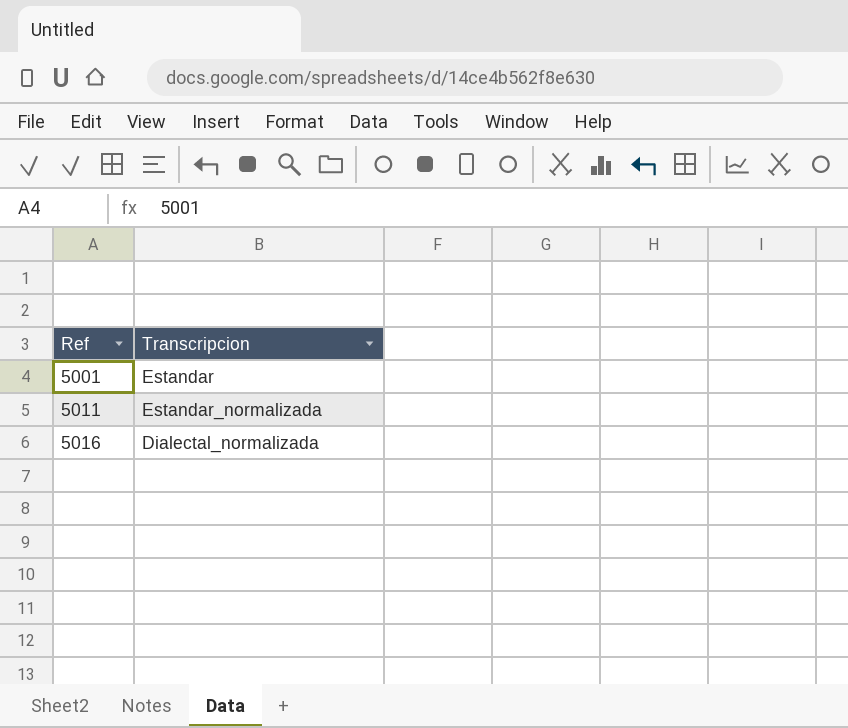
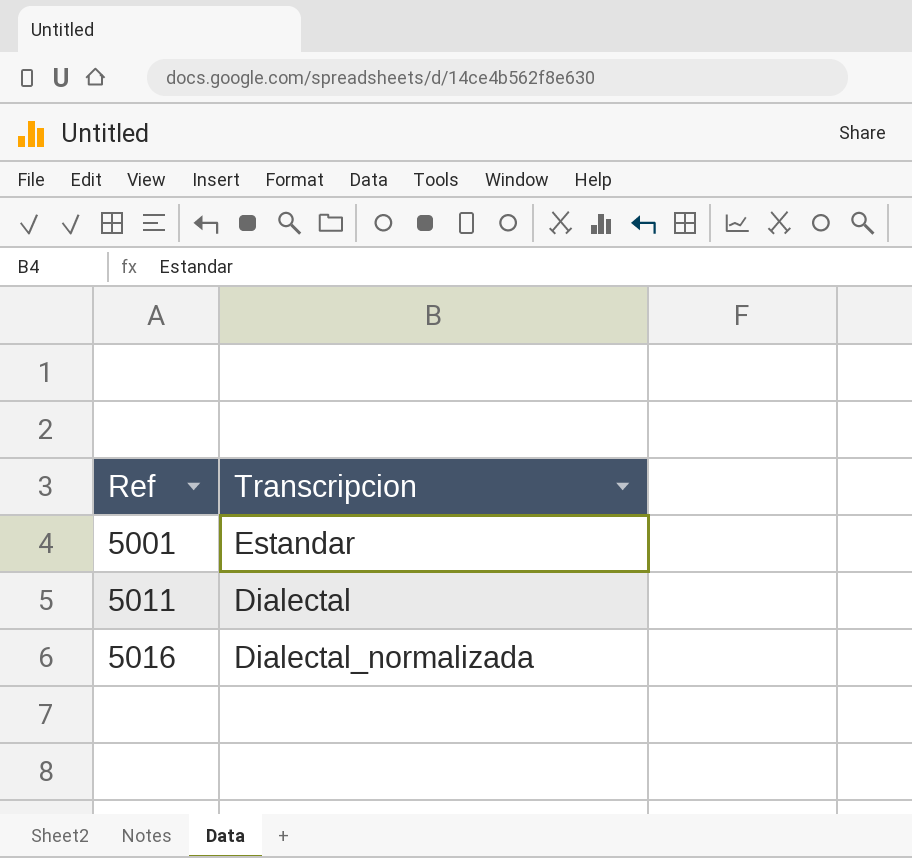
5011 | Transcripcion: Estandar_normalizada -> Dialectal

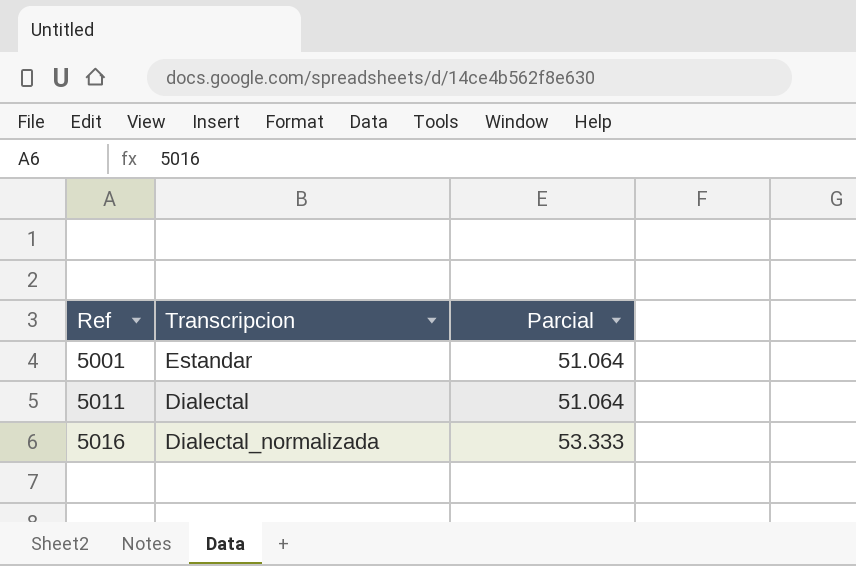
column Parcial | position: none -> 3

